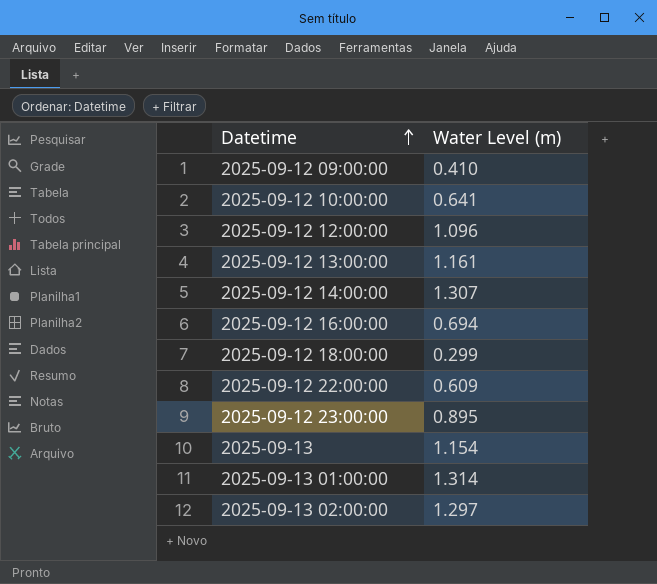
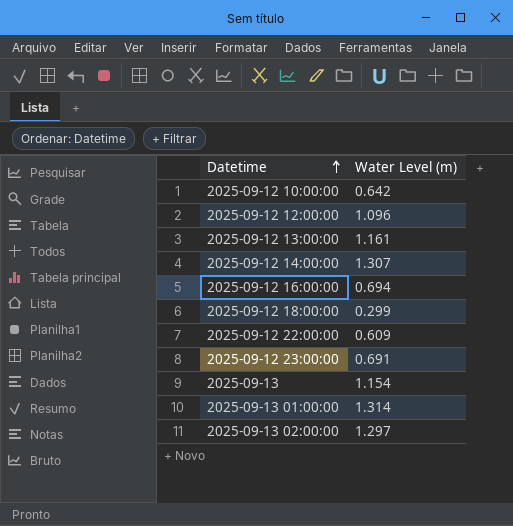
row 2025-09-12 09:00:00: 0.410 -> none
2025-09-12 10:00:00 | Water Level (m): 0.641 -> 0.642
2025-09-12 23:00:00 | Water Level (m): 0.895 -> 0.691

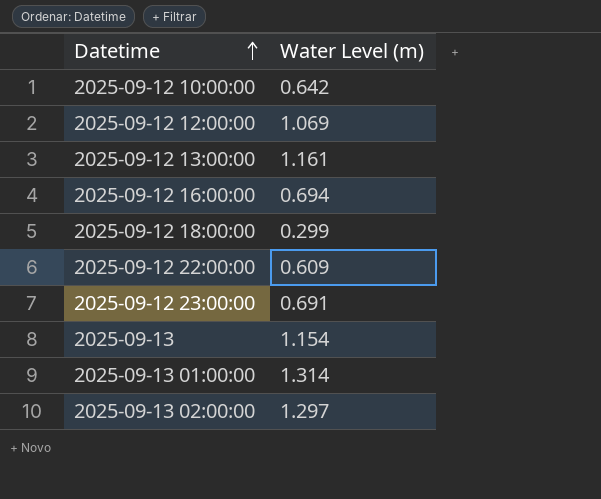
row 2025-09-12 14:00:00: 1.307 -> none
2025-09-12 12:00:00 | Water Level (m): 1.096 -> 1.069

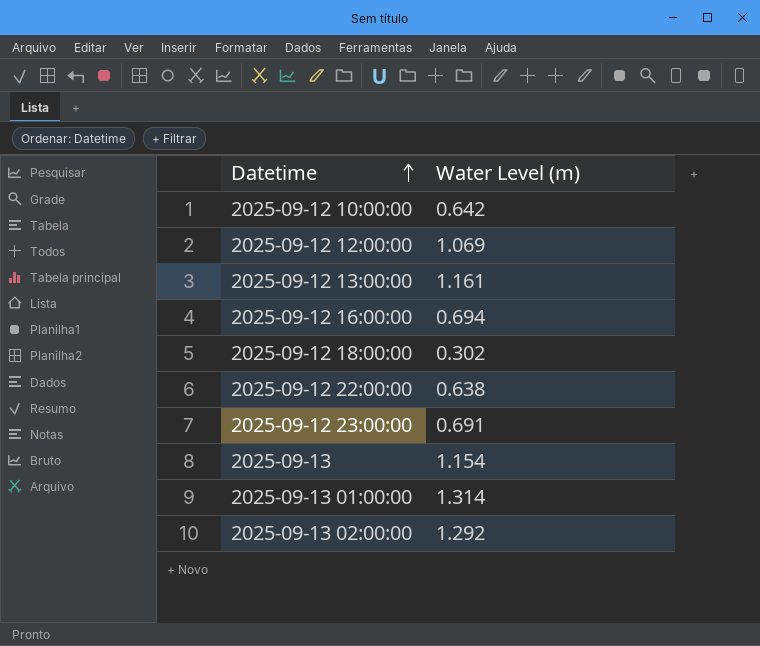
2025-09-12 18:00:00 | Water Level (m): 0.299 -> 0.302
2025-09-12 22:00:00 | Water Level (m): 0.609 -> 0.638
2025-09-13 02:00:00 | Water Level (m): 1.297 -> 1.292

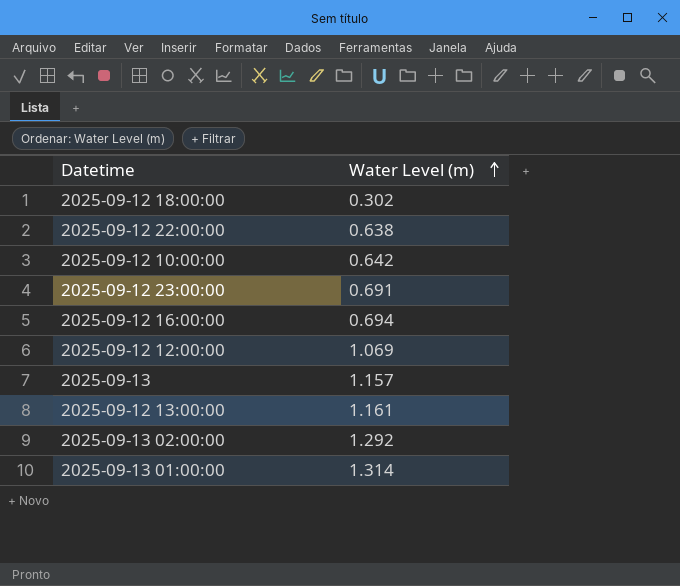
row order: Datetime ascending -> Water Level (m) ascending
2025-09-13 | Water Level (m): 1.154 -> 1.157

